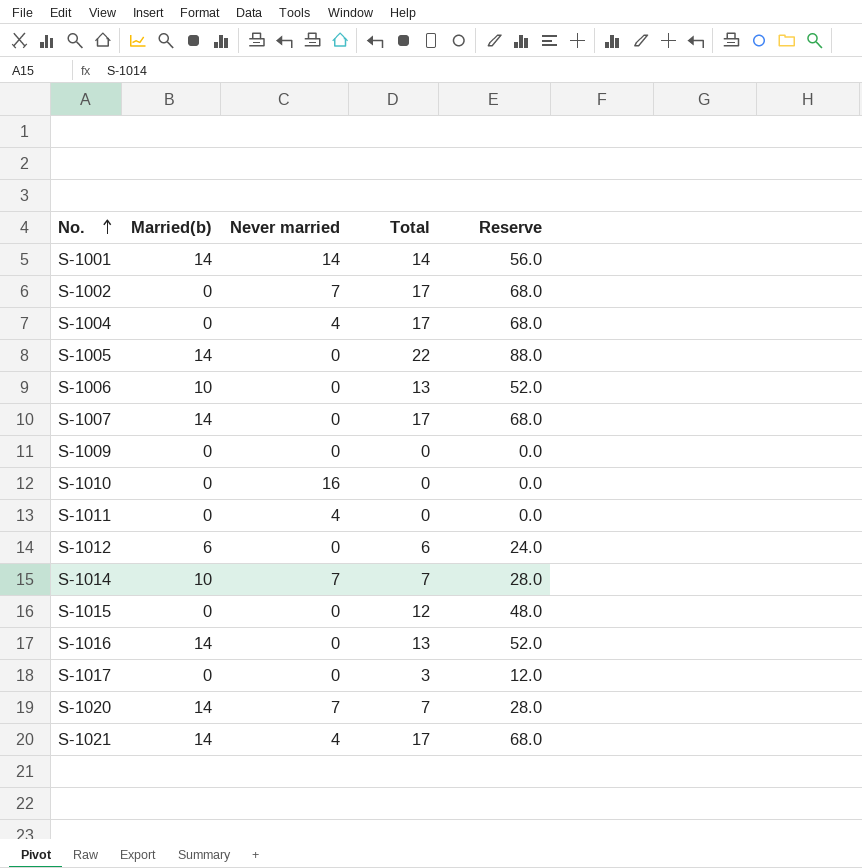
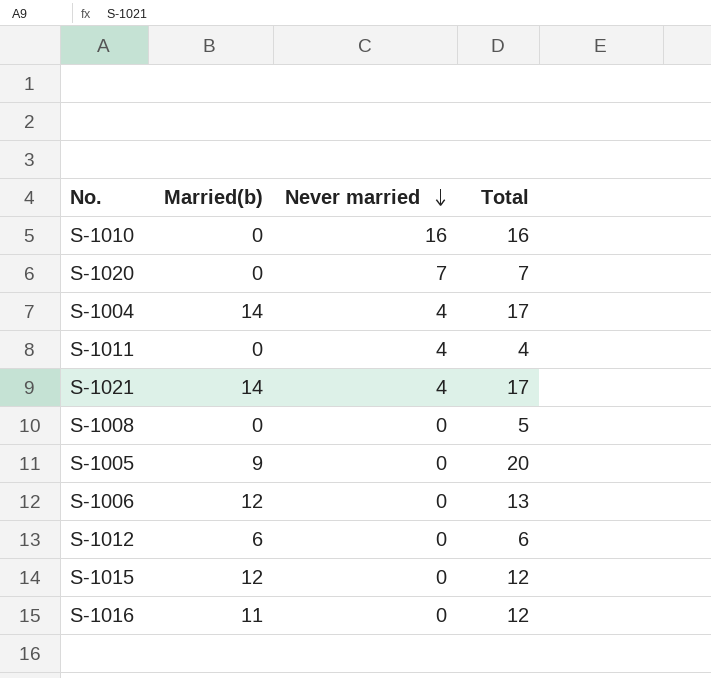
row order: No. ascending -> Never married descending
column Reserve | formula: [Total] * 4 -> none
row S-1001: 14 | 14 | 14 | 56.0 -> none
row S-1002: 0 | 7 | 17 | 68.0 -> none
row S-1007: 14 | 0 | 17 | 68.0 -> none
row S-1009: 0 | 0 | 0 | 0.0 -> none
row S-1014: 10 | 7 | 7 | 28.0 -> none
row S-1017: 0 | 0 | 3 | 12.0 -> none
S-1010 | Total: 0 -> 16
S-1020 | Married(b): 14 -> 0
S-1004 | Married(b): 0 -> 14
S-1011 | Total: 0 -> 4
row S-1008: none -> 0 | 0 | 5
S-1005 | Married(b): 14 -> 9
S-1005 | Total: 22 -> 20
S-1006 | Married(b): 10 -> 12
S-1015 | Married(b): 0 -> 12
S-1016 | Married(b): 14 -> 11
S-1016 | Total: 13 -> 12

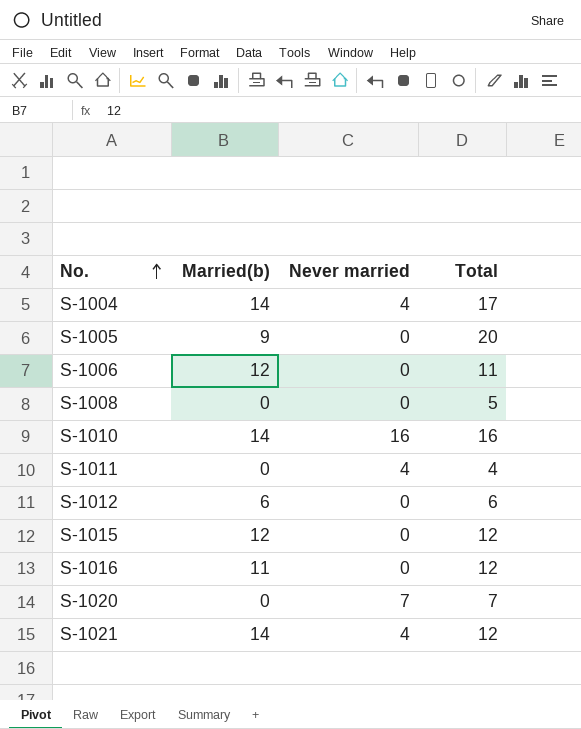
row order: Never married descending -> No. ascending
S-1006 | Total: 13 -> 11
S-1010 | Married(b): 0 -> 14
S-1021 | Total: 17 -> 12

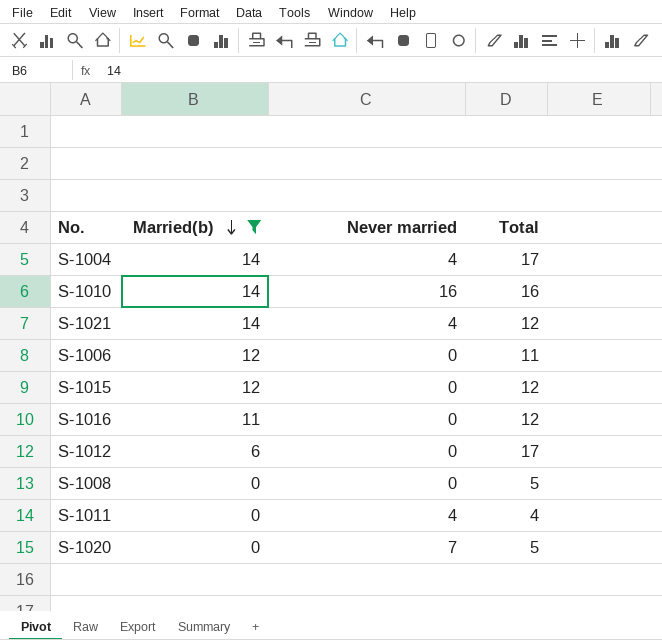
filter: none -> Married(b) != 9
row order: No. ascending -> Married(b) descending
S-1012 | Total: 6 -> 17
S-1020 | Total: 7 -> 5

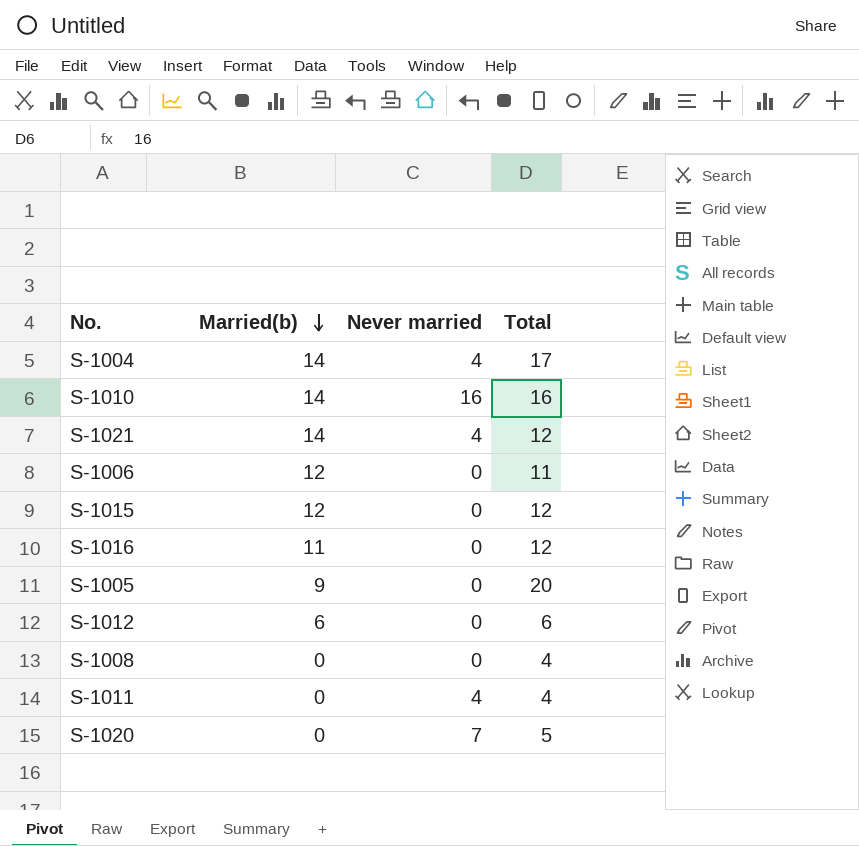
filter: Married(b) != 9 -> none
S-1012 | Total: 17 -> 6
S-1008 | Total: 5 -> 4

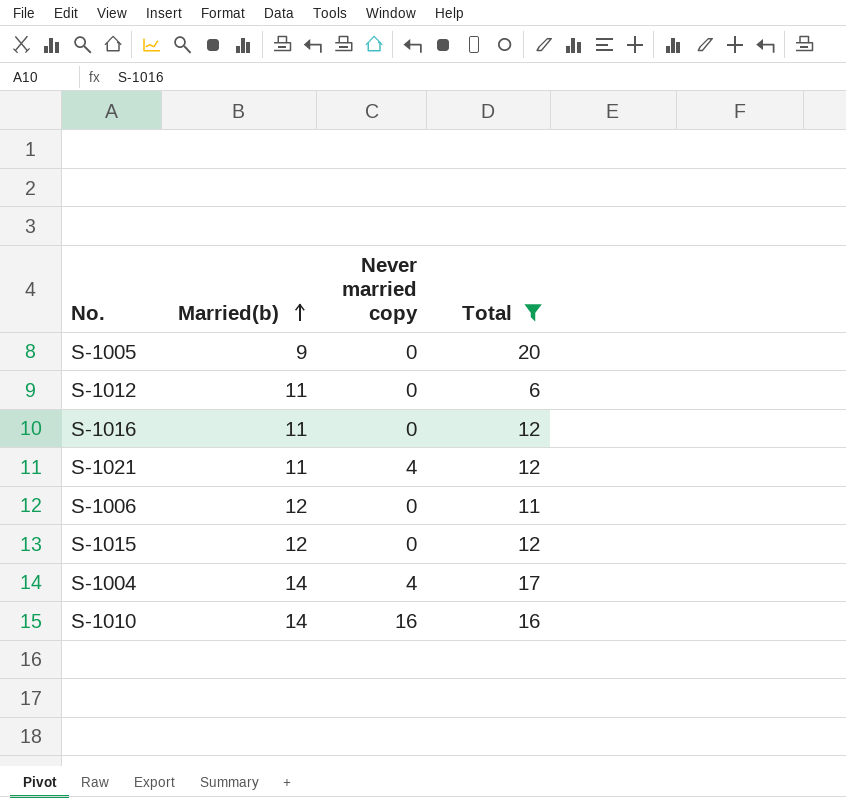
filter: none -> Total >= 6
row order: Married(b) descending -> Married(b) ascending
column name: Never married -> Never married copy
S-1012 | Married(b): 6 -> 11
S-1021 | Married(b): 14 -> 11

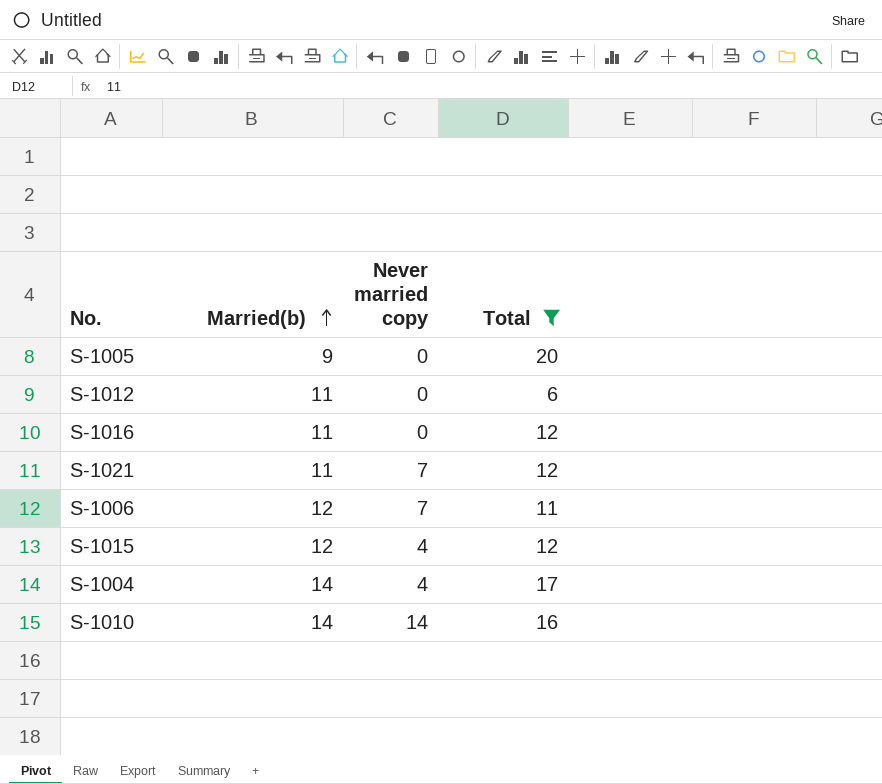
S-1021 | Never married copy: 4 -> 7
S-1006 | Never married copy: 0 -> 7
S-1015 | Never married copy: 0 -> 4
S-1010 | Never married copy: 16 -> 14

